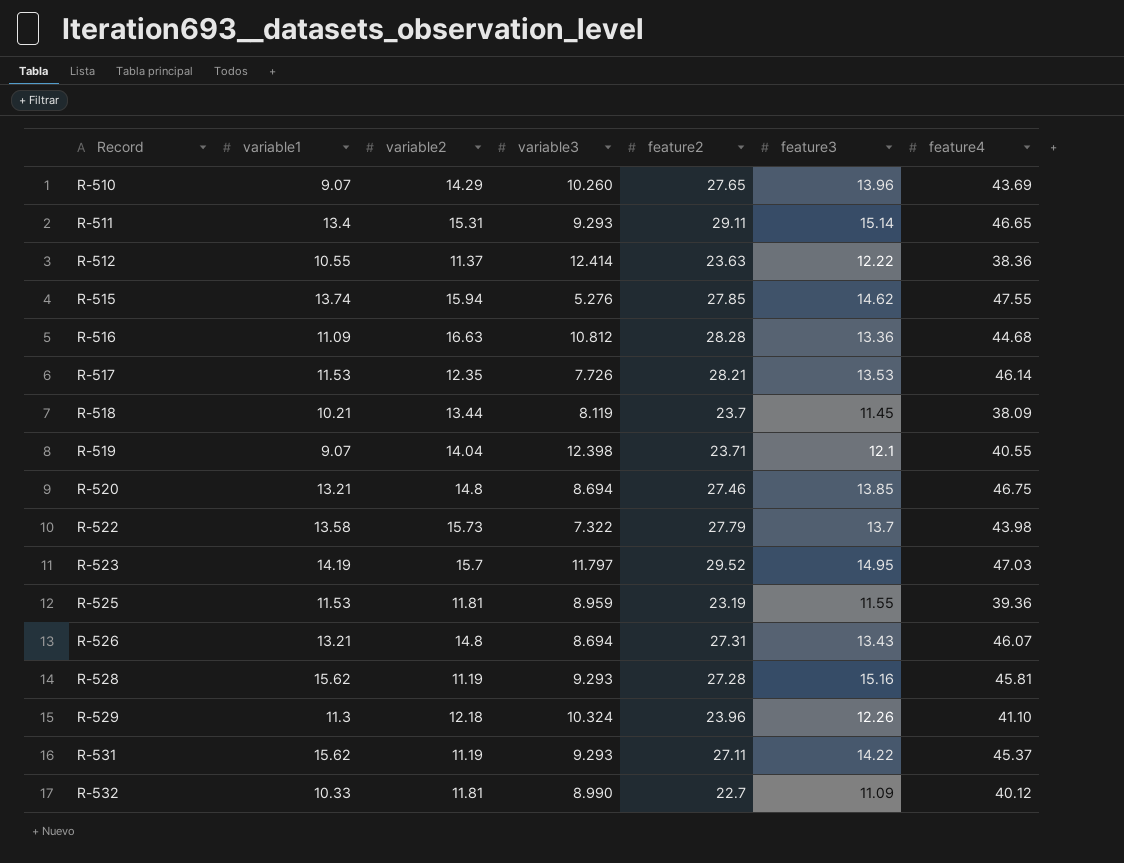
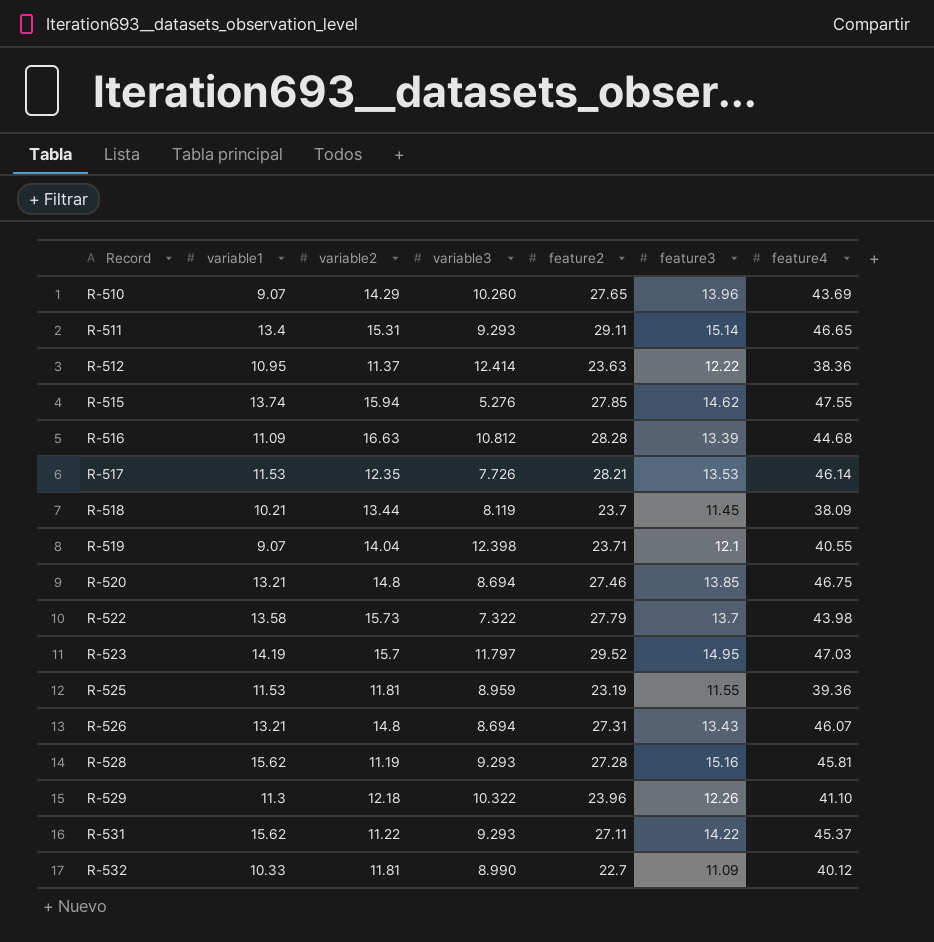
R-512 | variable1: 10.55 -> 10.95
R-516 | feature3: 13.36 -> 13.39
R-529 | variable3: 10.324 -> 10.322
R-531 | variable2: 11.19 -> 11.22

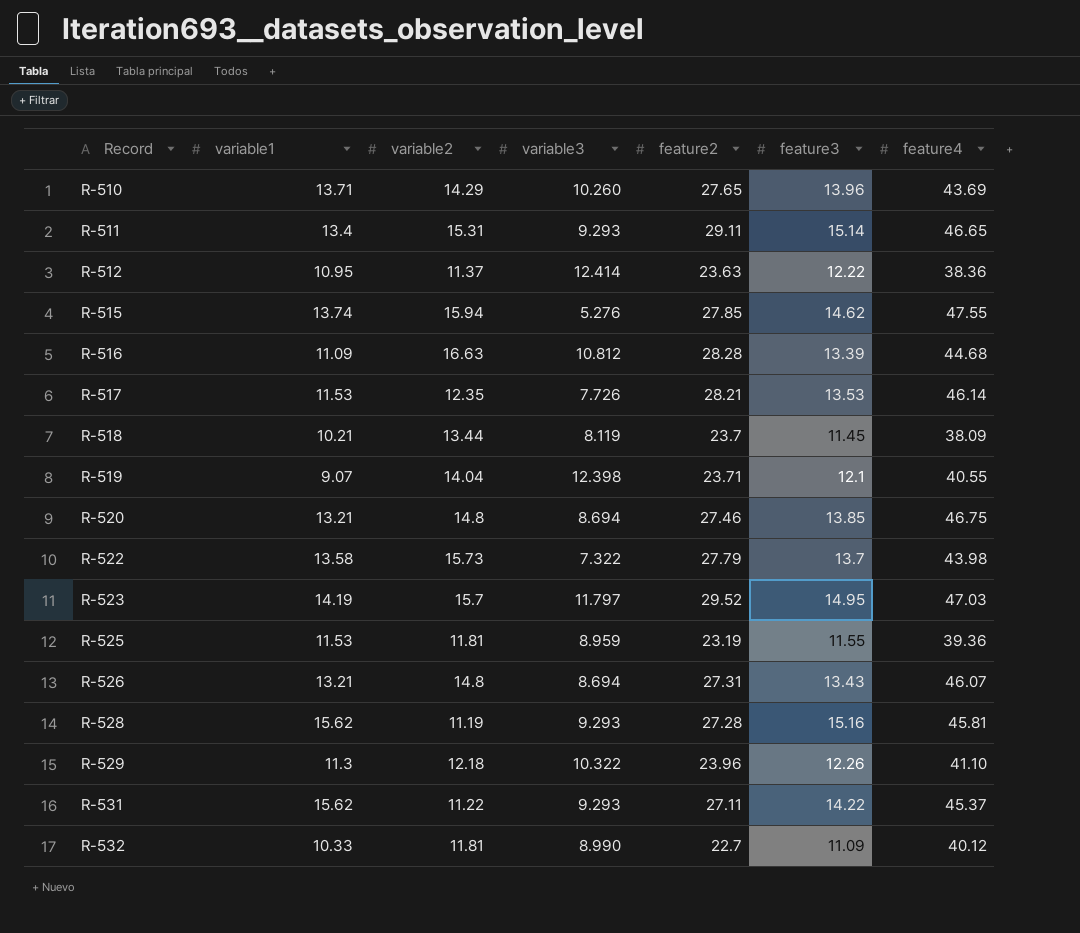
R-510 | variable1: 9.07 -> 13.71

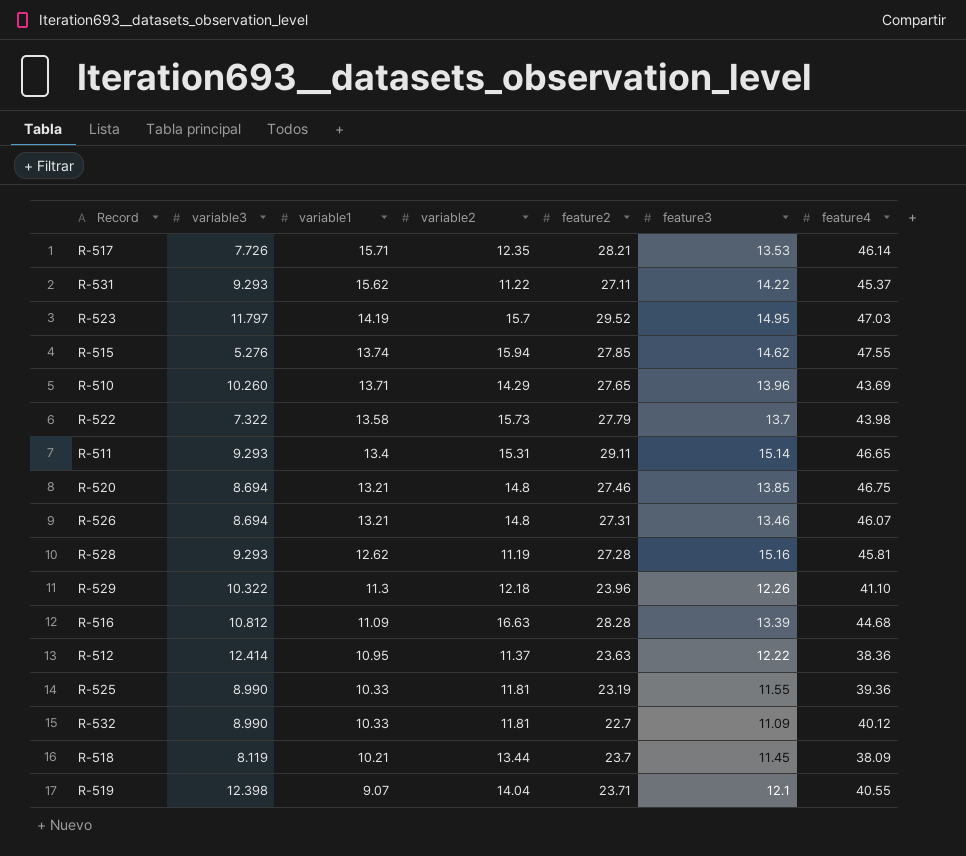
row order: Record ascending -> variable1 descending
column variable3 | position: 4 -> 2
R-517 | variable1: 11.53 -> 15.71
R-526 | feature3: 13.43 -> 13.46
R-528 | variable1: 15.62 -> 12.62
R-525 | variable3: 8.959 -> 8.990
R-525 | variable1: 11.53 -> 10.33

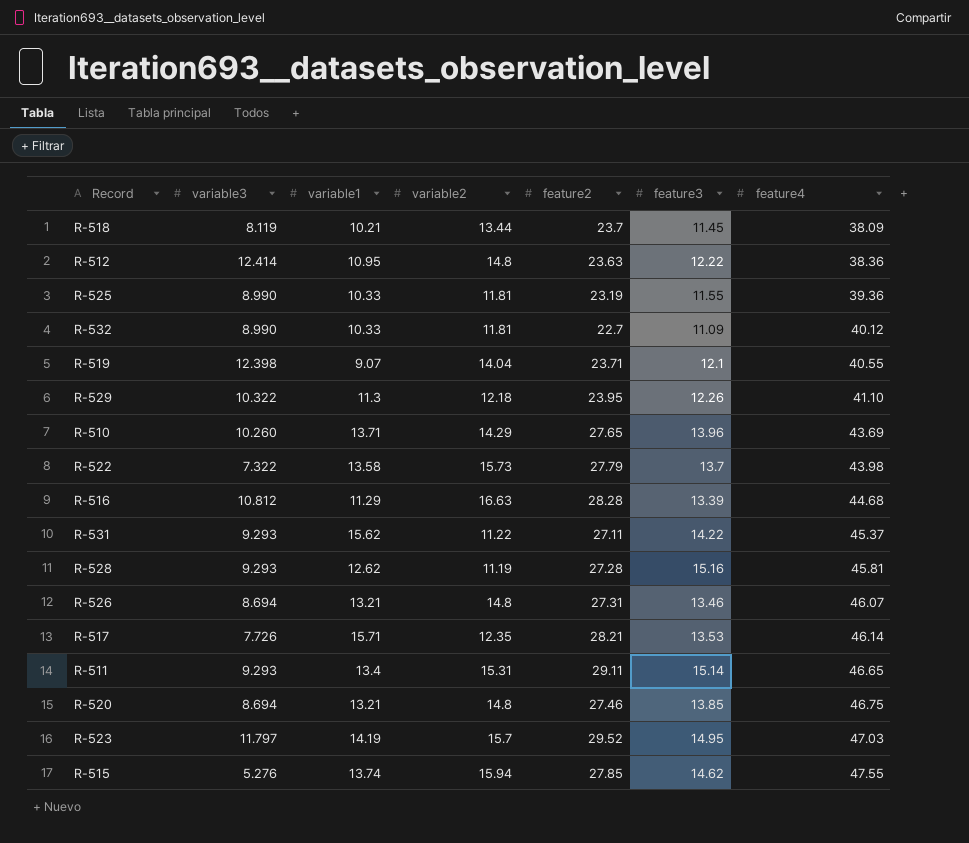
row order: variable1 descending -> feature4 ascending
R-512 | variable2: 11.37 -> 14.8
R-529 | feature2: 23.96 -> 23.95
R-516 | variable1: 11.09 -> 11.29

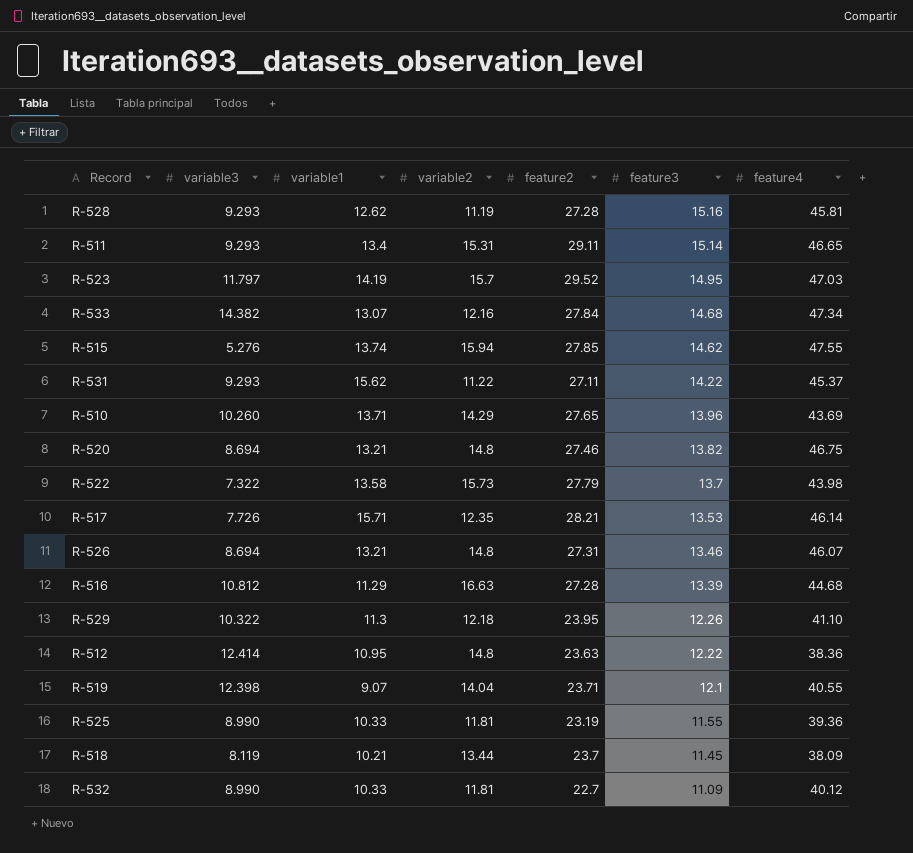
row order: feature4 ascending -> feature3 descending
row R-533: none -> 14.382 | 13.07 | 12.16 | 27.84 | 14.68 | 47.34
R-520 | feature3: 13.85 -> 13.82
R-516 | feature2: 28.28 -> 27.28

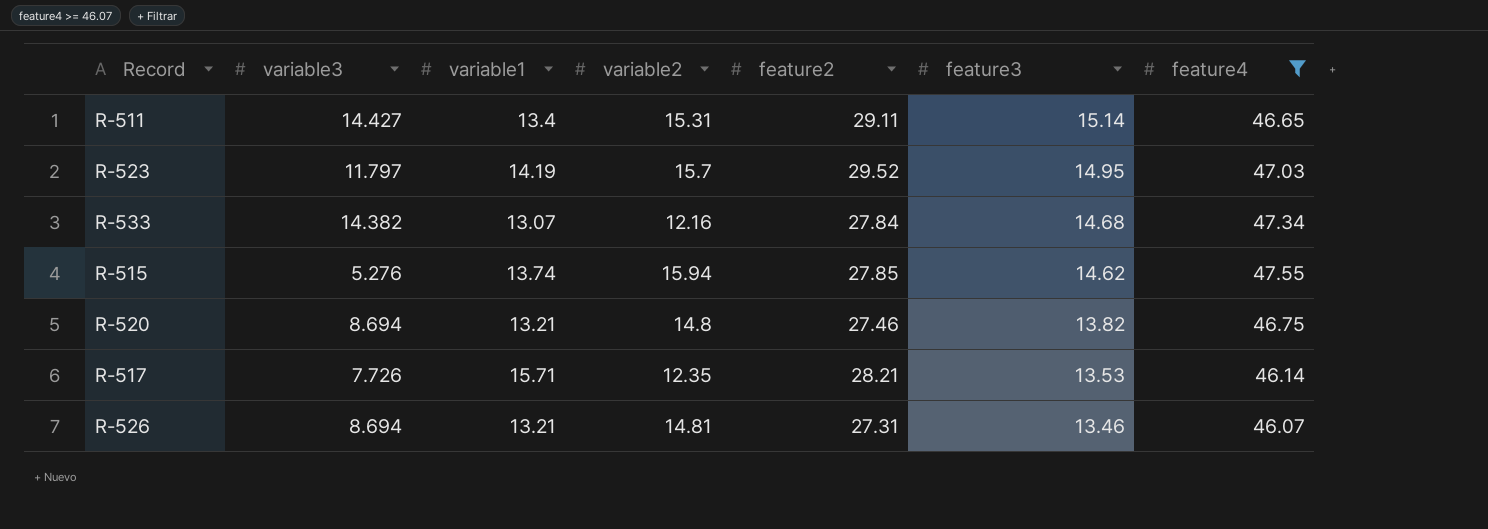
filter: none -> feature4 >= 46.07
R-511 | variable3: 9.293 -> 14.427
R-526 | variable2: 14.8 -> 14.81

